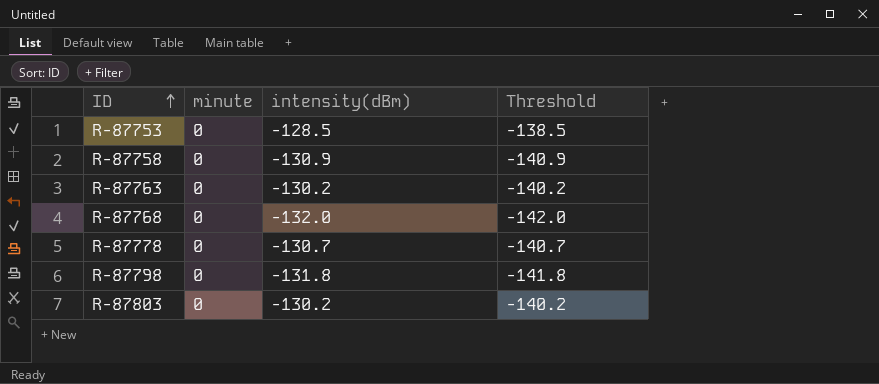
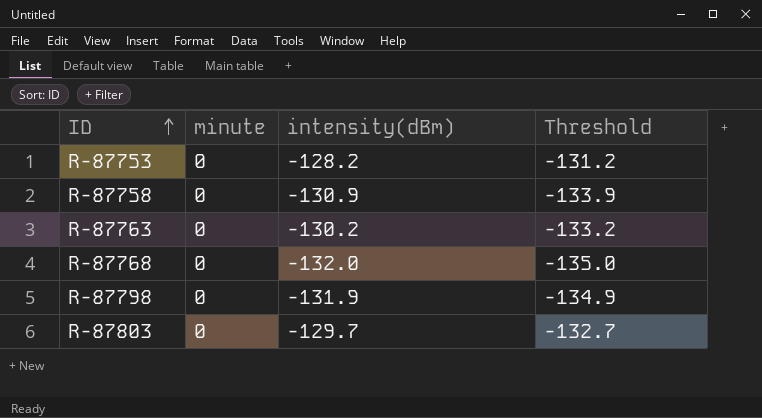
column Threshold | formula: [intensity(dBm)] - 10 -> [intensity(dBm)] - 3
row R-87778: 0 | -130.7 | -140.7 -> none
R-87753 | intensity(dBm): -128.5 -> -128.2
R-87798 | intensity(dBm): -131.8 -> -131.9
R-87803 | intensity(dBm): -130.2 -> -129.7

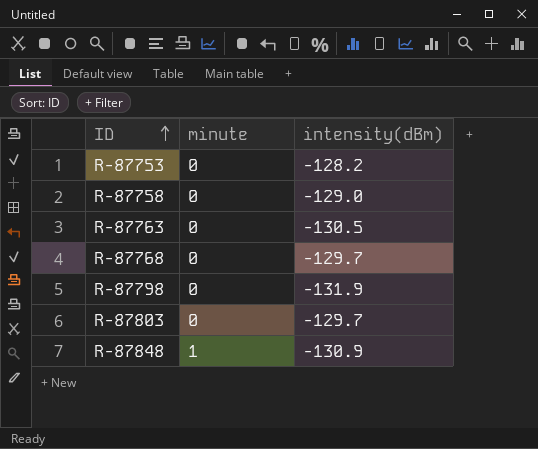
column Threshold | formula: [intensity(dBm)] - 3 -> none
R-87758 | intensity(dBm): -130.9 -> -129.0
R-87763 | intensity(dBm): -130.2 -> -130.5
R-87768 | intensity(dBm): -132.0 -> -129.7
row R-87848: none -> 1 | -130.9

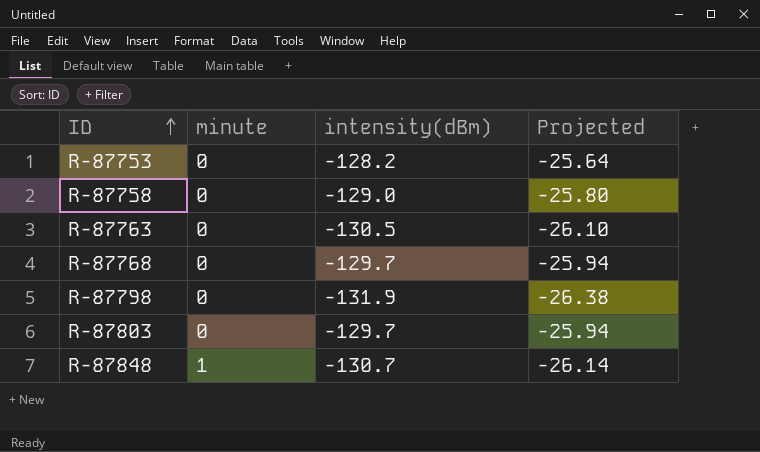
column Projected | formula: none -> [intensity(dBm)] * 0.2
R-87848 | intensity(dBm): -130.9 -> -130.7

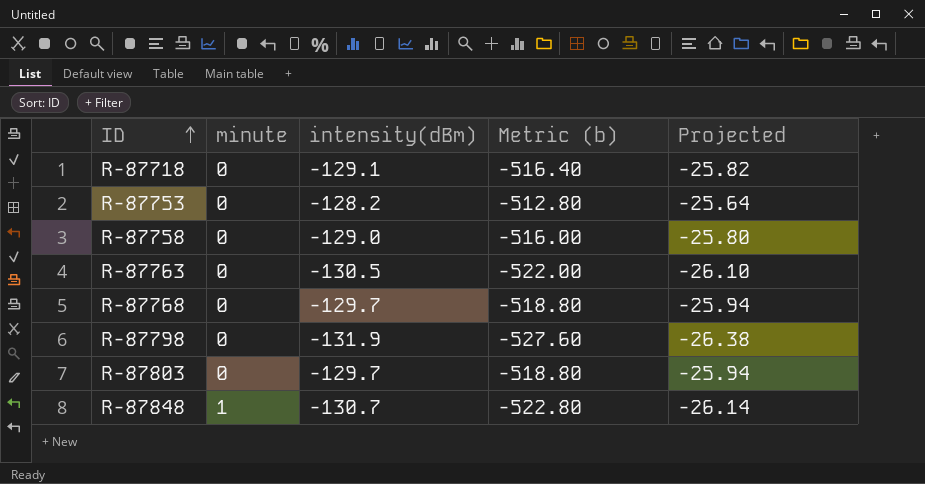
column Metric (b) | formula: none -> [intensity(dBm)] * 4
row R-87718: none -> 0 | -129.1 | -516.40 | -25.82

